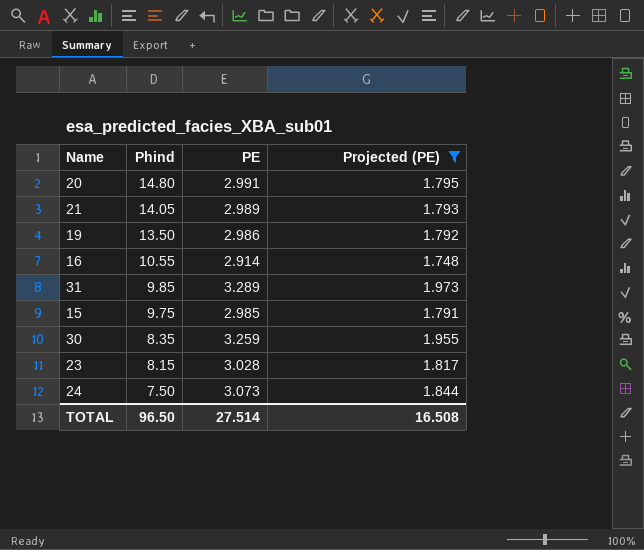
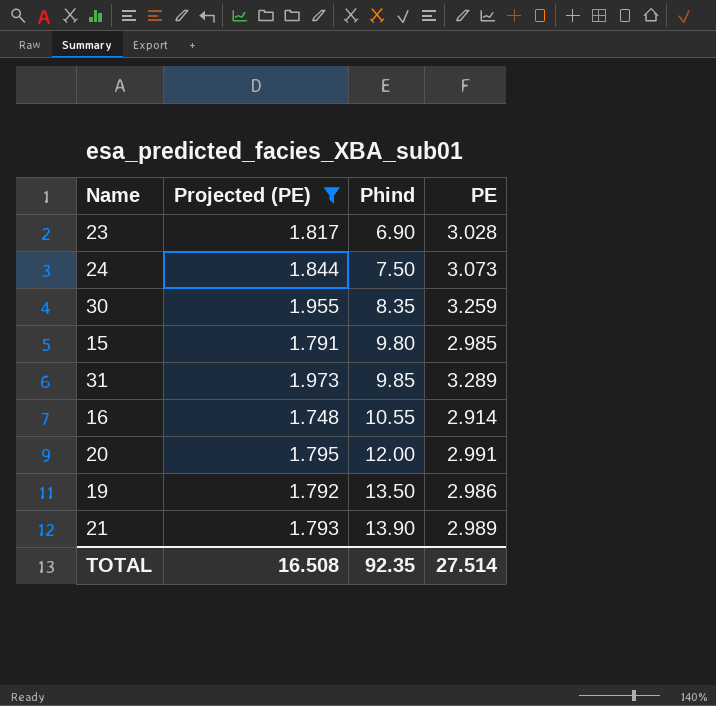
row order: Phind descending -> Phind ascending
column Projected (PE) | position: 4 -> 2
23 | Phind: 8.15 -> 6.90
15 | Phind: 9.75 -> 9.80
20 | Phind: 14.80 -> 12.00
21 | Phind: 14.05 -> 13.90
TOTAL | Phind: 96.50 -> 92.35

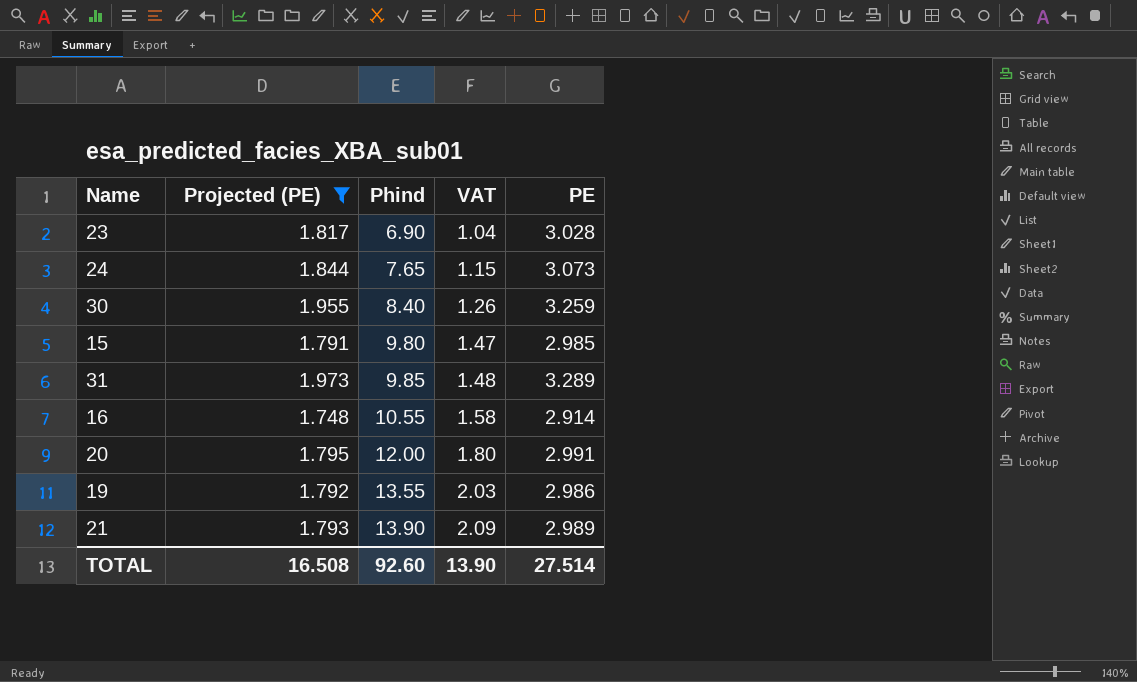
column VAT | formula: none -> [Phind] * 0.15
24 | Phind: 7.50 -> 7.65
30 | Phind: 8.35 -> 8.40
19 | Phind: 13.50 -> 13.55
TOTAL | Phind: 92.35 -> 92.60

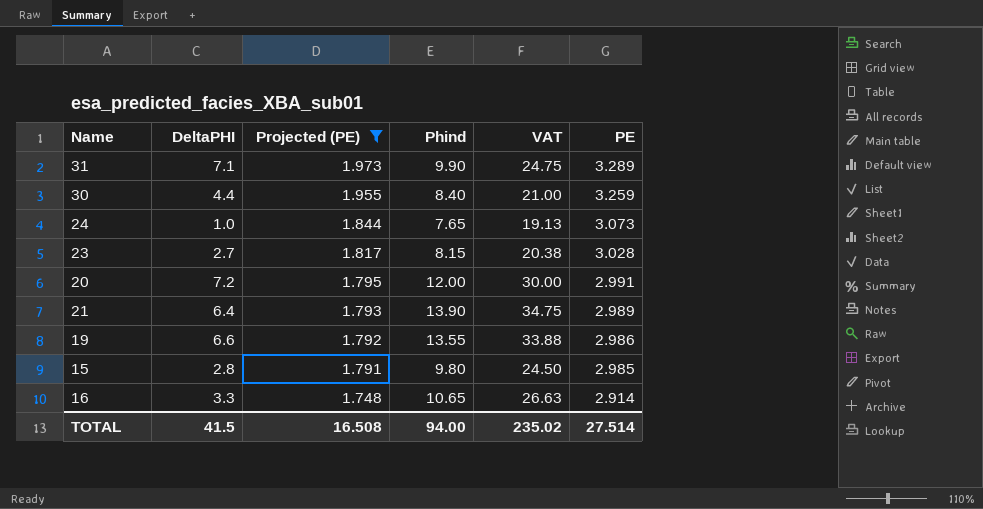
row order: Phind ascending -> Projected (PE) descending
column DeltaPHI | position: none -> 2
column VAT | formula: [Phind] * 0.15 -> [Phind] * 2.5
31 | Phind: 9.85 -> 9.90
23 | Phind: 6.90 -> 8.15
16 | Phind: 10.55 -> 10.65
TOTAL | Phind: 92.60 -> 94.00
TOTAL | VAT: 13.90 -> 235.02

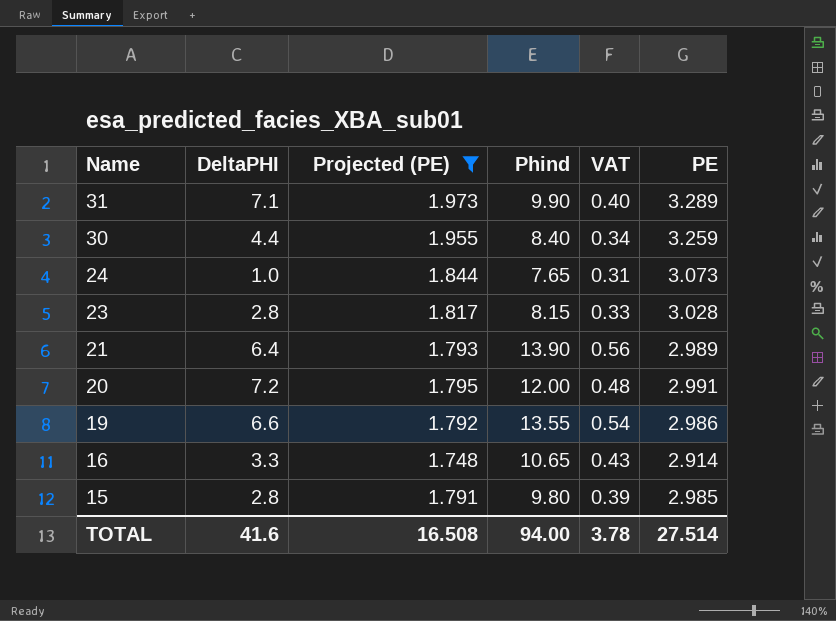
row order: Projected (PE) descending -> Name descending
column VAT | formula: [Phind] * 2.5 -> [Phind] * 0.04
23 | DeltaPHI: 2.7 -> 2.8
TOTAL | DeltaPHI: 41.5 -> 41.6
TOTAL | VAT: 235.02 -> 3.78

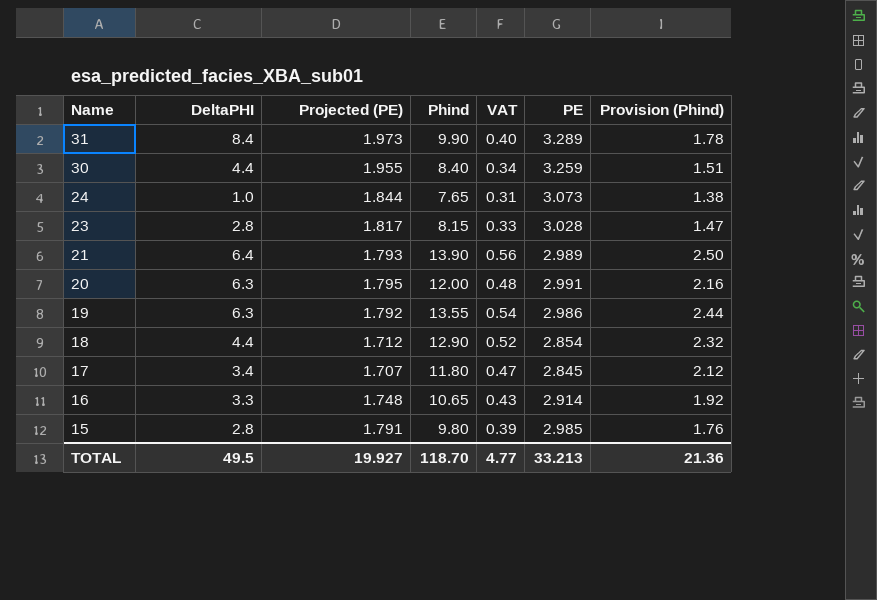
filter: Projected (PE) >= 1.748 -> none
column Provision (Phind) | formula: none -> [Phind] * 0.18
31 | DeltaPHI: 7.1 -> 8.4
20 | DeltaPHI: 7.2 -> 6.3
19 | DeltaPHI: 6.6 -> 6.3
TOTAL | DeltaPHI: 41.6 -> 49.5
TOTAL | Projected (PE): 16.508 -> 19.927
TOTAL | Phind: 94.00 -> 118.70
TOTAL | VAT: 3.78 -> 4.77
TOTAL | PE: 27.514 -> 33.213

